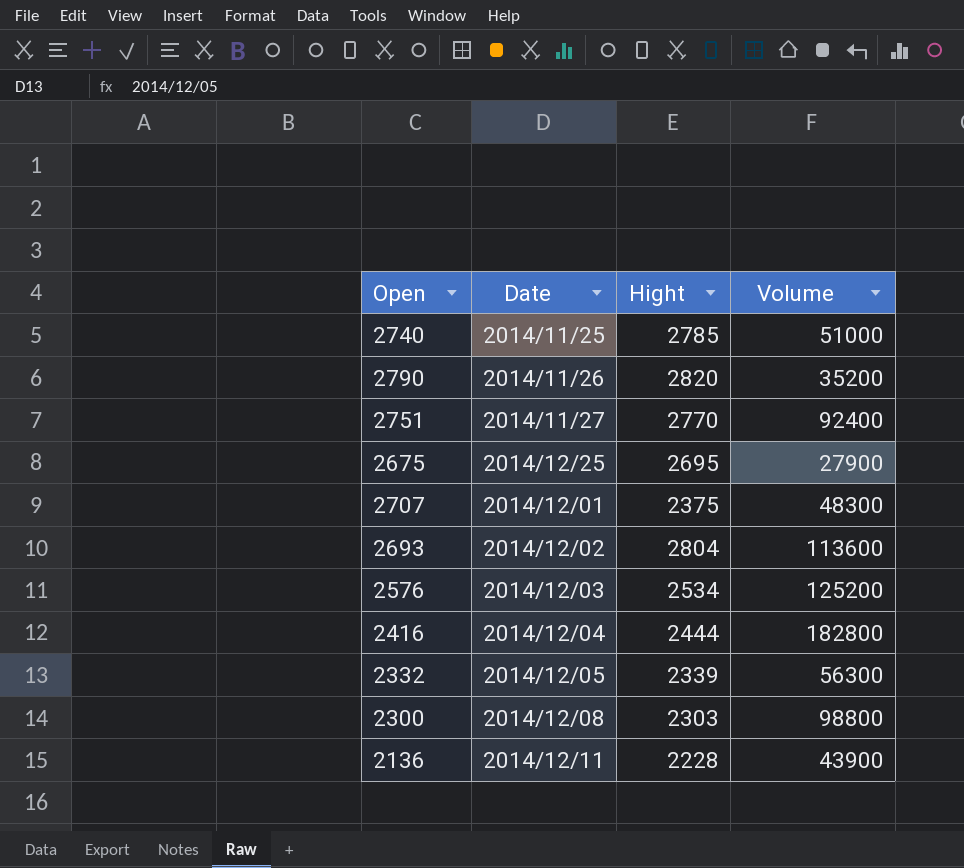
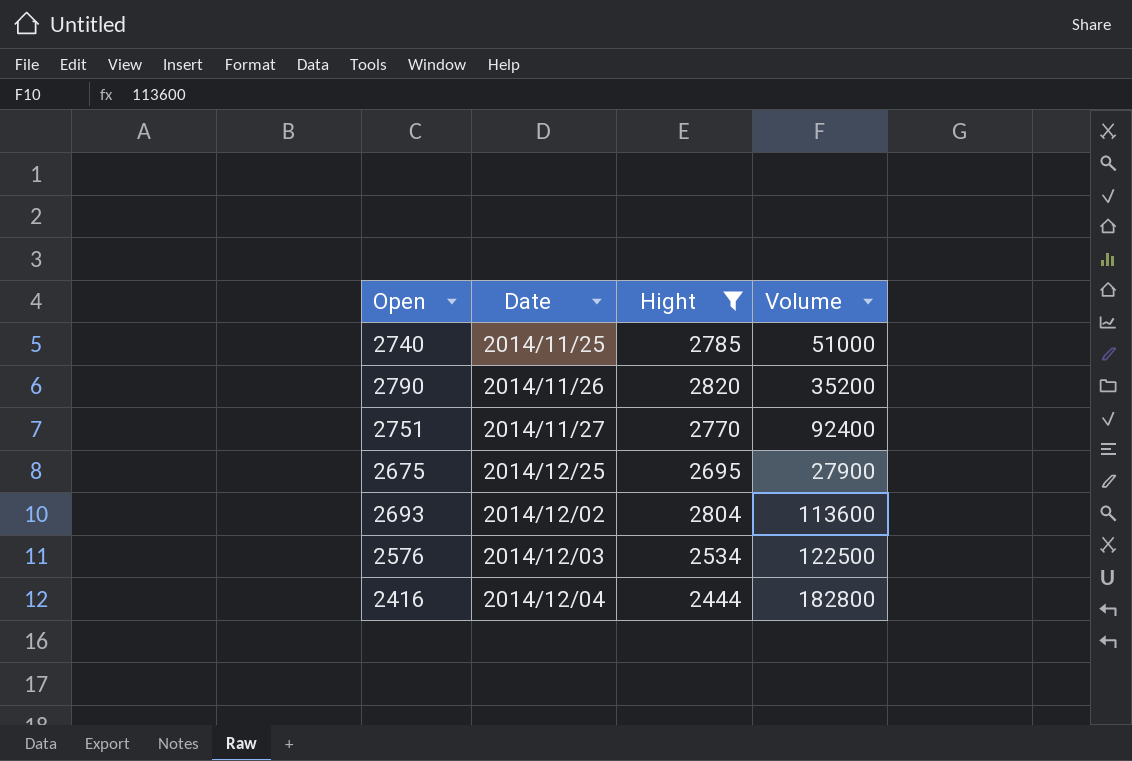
filter: none -> Hight >= 2444
2576 | Volume: 125200 -> 122500

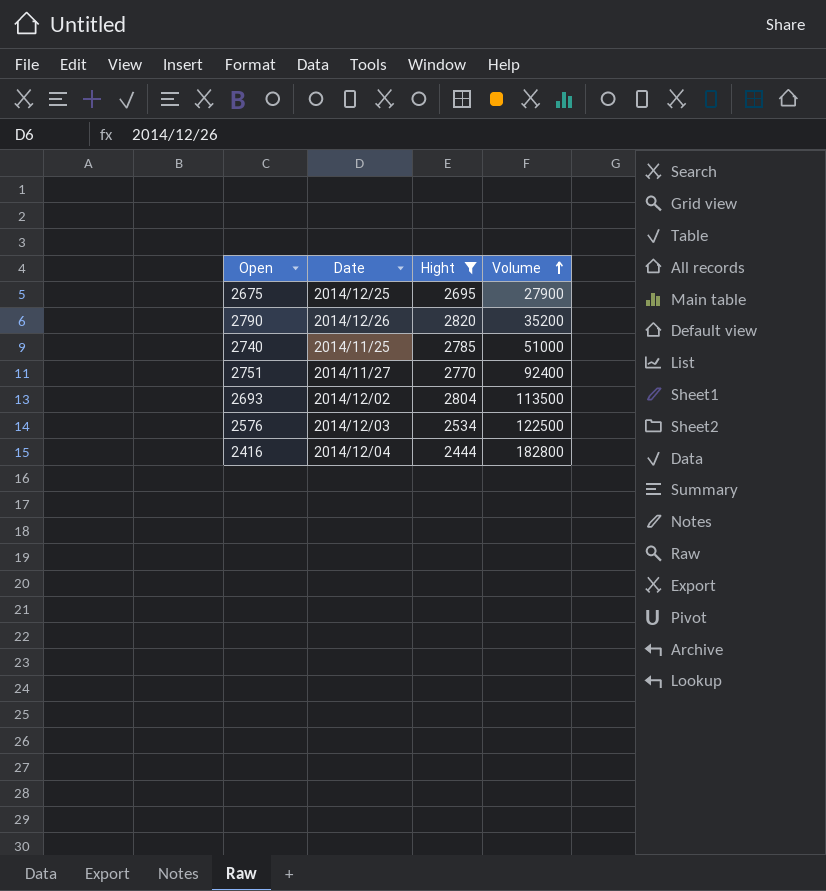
row order: none -> Volume ascending
2790 | Date: 2014/11/26 -> 2014/12/26
2693 | Volume: 113600 -> 113500

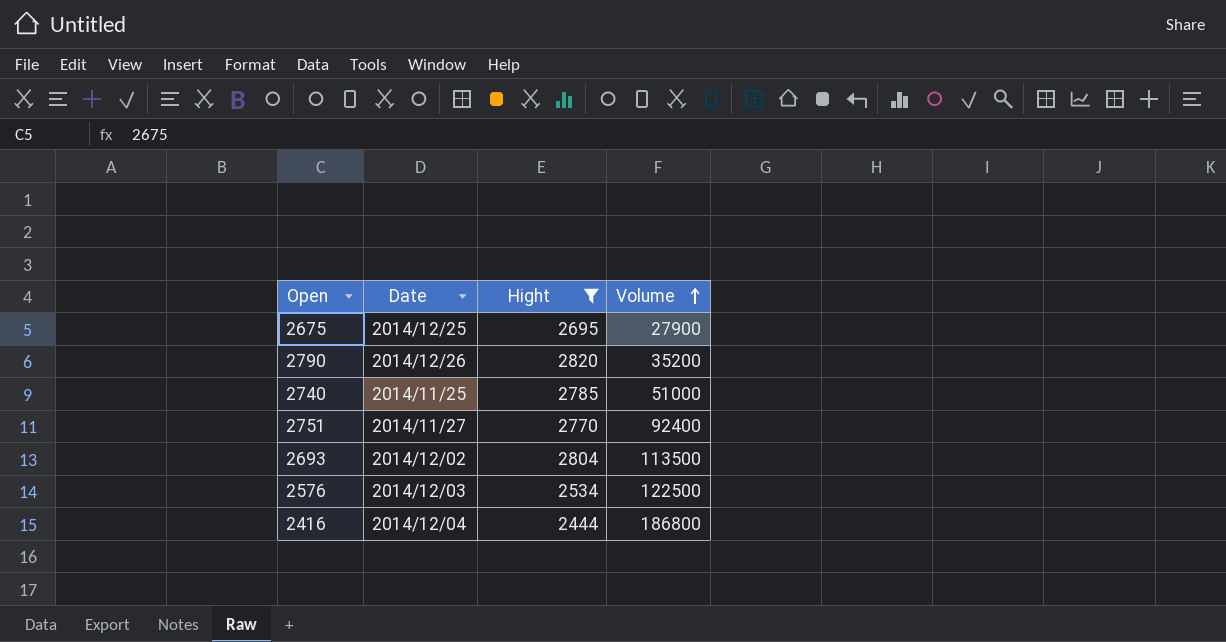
2416 | Volume: 182800 -> 186800

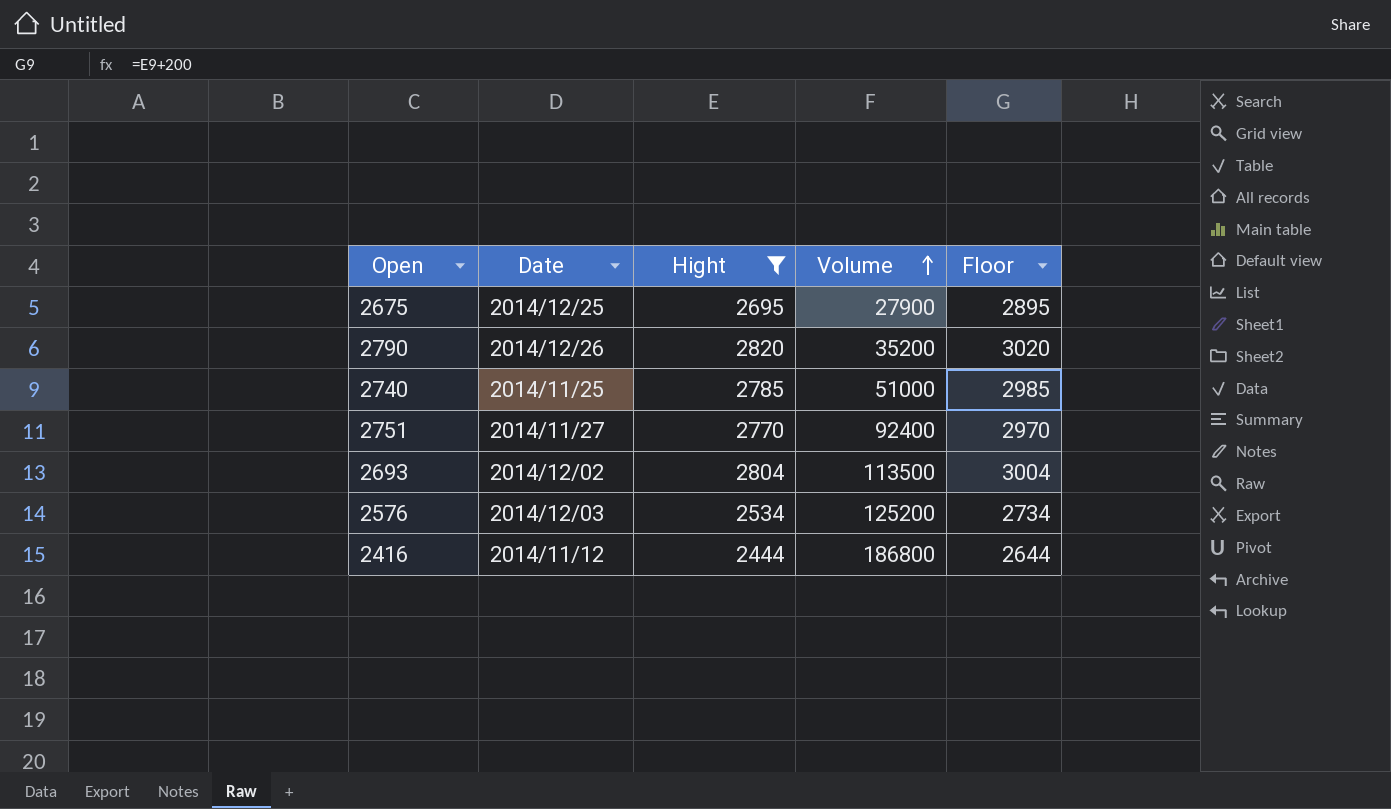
column Floor | formula: none -> [Hight] + 200
2576 | Volume: 122500 -> 125200
2416 | Date: 2014/12/04 -> 2014/11/12

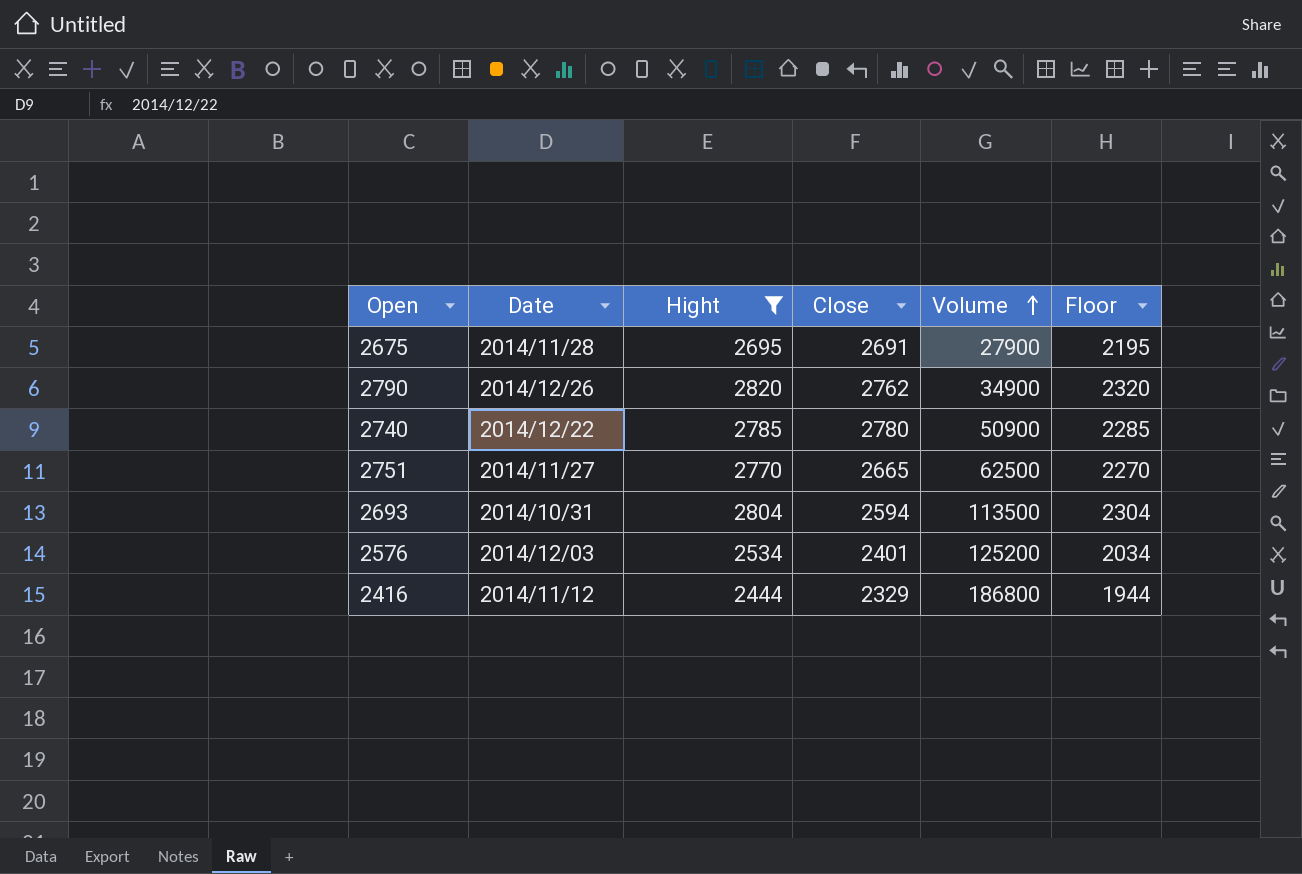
column Close | position: none -> 4
column Floor | formula: [Hight] + 200 -> [Hight] - 500
2675 | Date: 2014/12/25 -> 2014/11/28
2790 | Volume: 35200 -> 34900
2740 | Date: 2014/11/25 -> 2014/12/22
2740 | Volume: 51000 -> 50900
2751 | Volume: 92400 -> 62500
2693 | Date: 2014/12/02 -> 2014/10/31

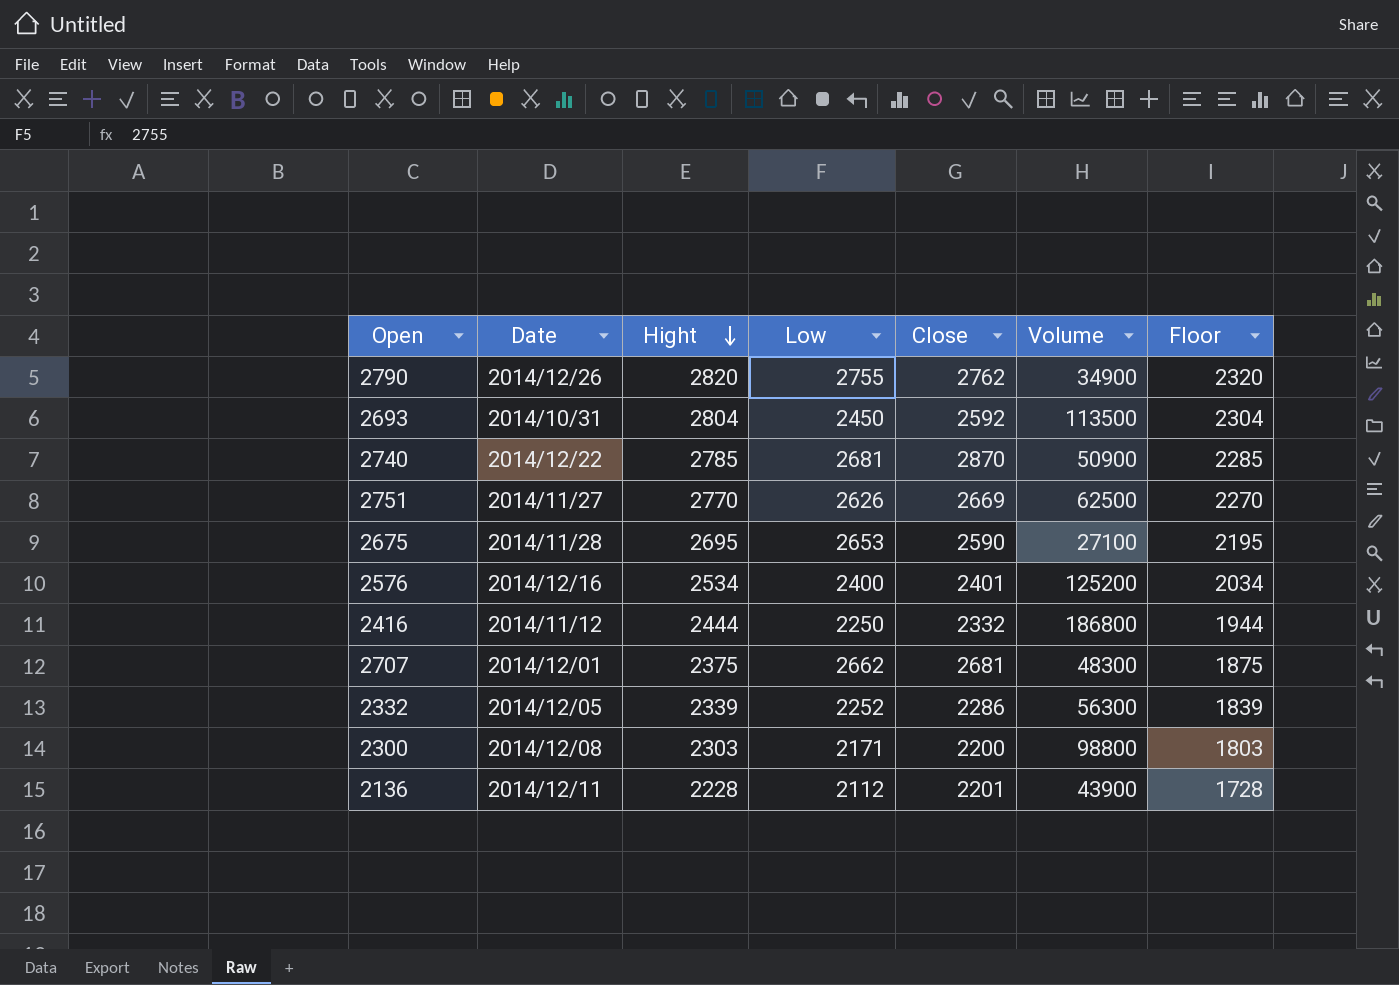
filter: Hight >= 2444 -> none
row order: Volume ascending -> Hight descending
column Low | position: none -> 4
2693 | Close: 2594 -> 2592
2740 | Close: 2780 -> 2870
2751 | Close: 2665 -> 2669
2675 | Close: 2691 -> 2590
2675 | Volume: 27900 -> 27100
2576 | Date: 2014/12/03 -> 2014/12/16
2416 | Close: 2329 -> 2332

